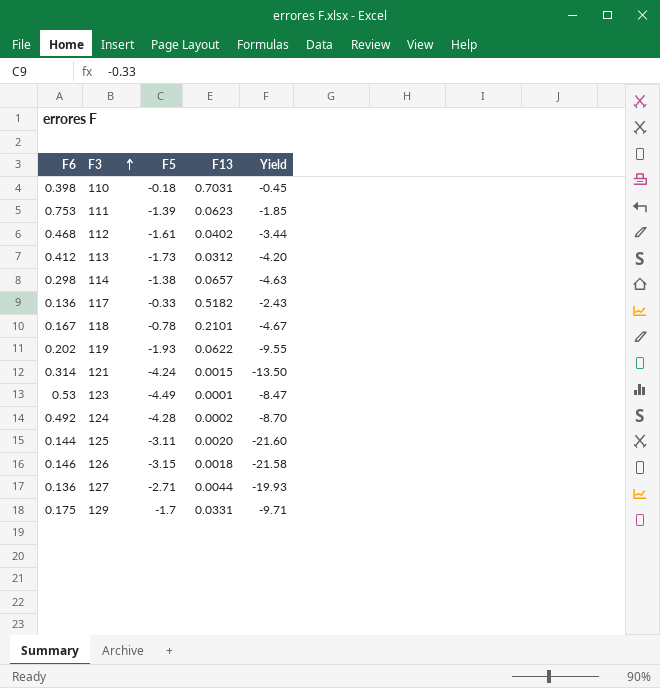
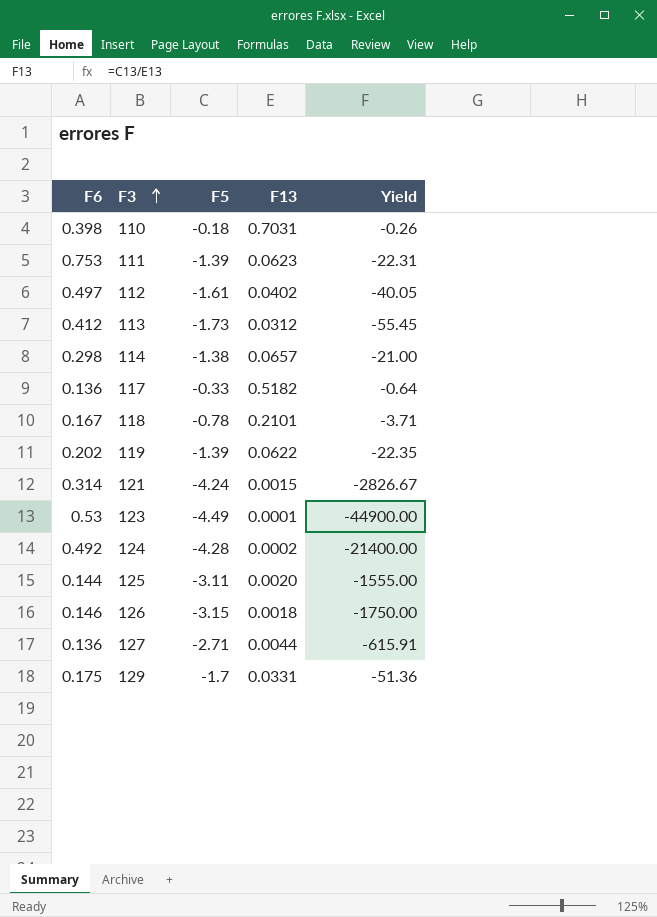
column Yield | formula: [F5] / [F6] -> [F5] / [F13]
112 | F6: 0.468 -> 0.497
119 | F5: -1.93 -> -1.39

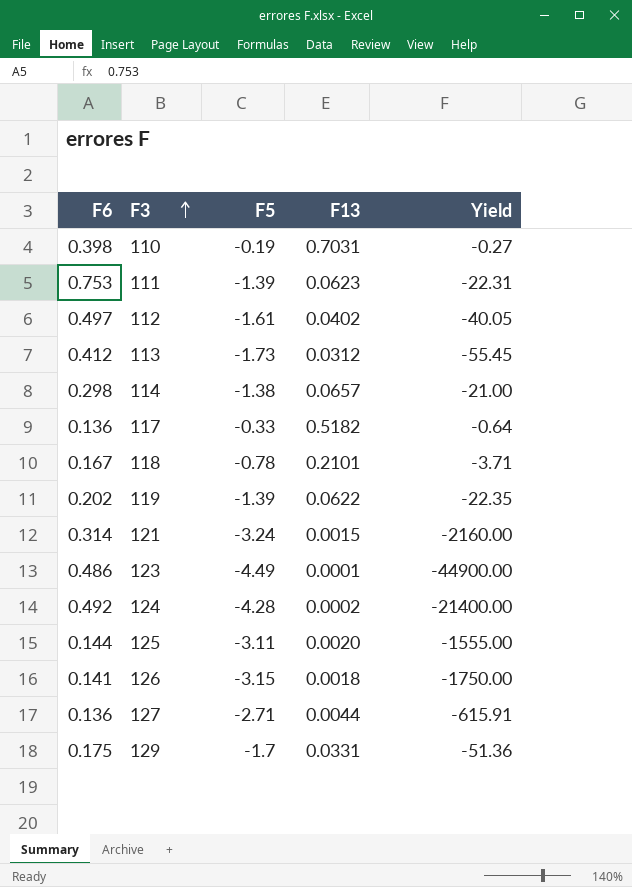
110 | F5: -0.18 -> -0.19
110 | Yield: -0.26 -> -0.27
121 | F5: -4.24 -> -3.24
121 | Yield: -2826.67 -> -2160.00
123 | F6: 0.53 -> 0.486
126 | F6: 0.146 -> 0.141

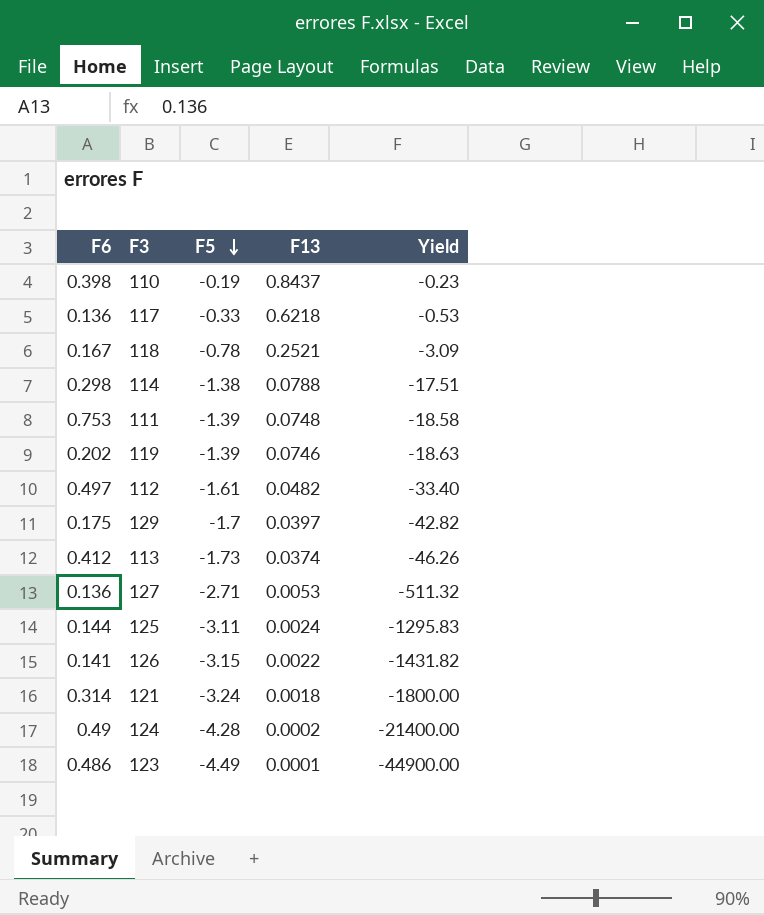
row order: F3 ascending -> F5 descending
110 | F13: 0.7031 -> 0.8437
110 | Yield: -0.27 -> -0.23
117 | F13: 0.5182 -> 0.6218
117 | Yield: -0.64 -> -0.53
118 | F13: 0.2101 -> 0.2521
118 | Yield: -3.71 -> -3.09
114 | F13: 0.0657 -> 0.0788
114 | Yield: -21.00 -> -17.51
111 | F13: 0.0623 -> 0.0748
111 | Yield: -22.31 -> -18.58
119 | F13: 0.0622 -> 0.0746
119 | Yield: -22.35 -> -18.63
112 | F13: 0.0402 -> 0.0482
112 | Yield: -40.05 -> -33.40
129 | F13: 0.0331 -> 0.0397
129 | Yield: -51.36 -> -42.82
113 | F13: 0.0312 -> 0.0374
113 | Yield: -55.45 -> -46.26
127 | F13: 0.0044 -> 0.0053
127 | Yield: -615.91 -> -511.32
125 | F13: 0.0020 -> 0.0024
125 | Yield: -1555.00 -> -1295.83
126 | F13: 0.0018 -> 0.0022
126 | Yield: -1750.00 -> -1431.82
121 | F13: 0.0015 -> 0.0018
121 | Yield: -2160.00 -> -1800.00
124 | F6: 0.492 -> 0.49

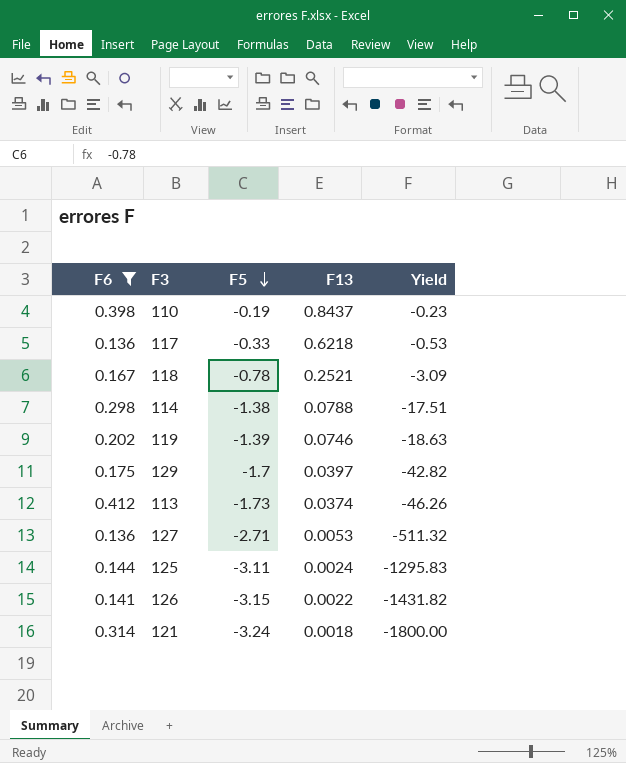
filter: none -> F6 <= 0.412

